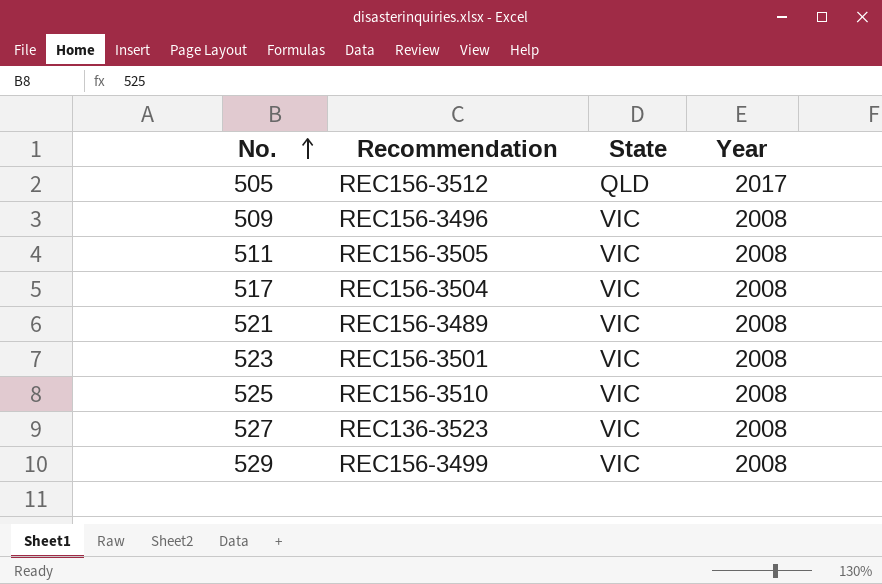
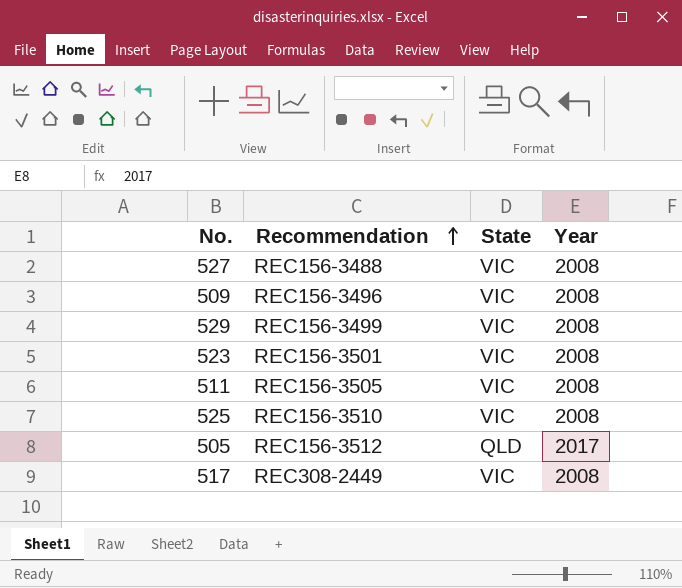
row order: No. ascending -> Recommendation ascending
row 521: REC156-3489 | VIC | 2008 -> none
527 | Recommendation: REC136-3523 -> REC156-3488
517 | Recommendation: REC156-3504 -> REC308-2449

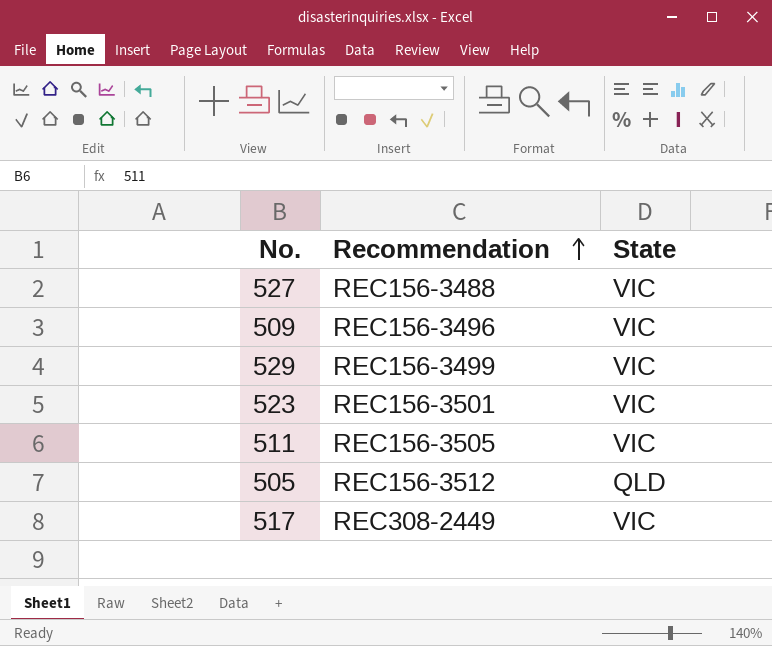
column Year | position: 4 -> none
row 525: REC156-3510 | VIC | 2008 -> none

